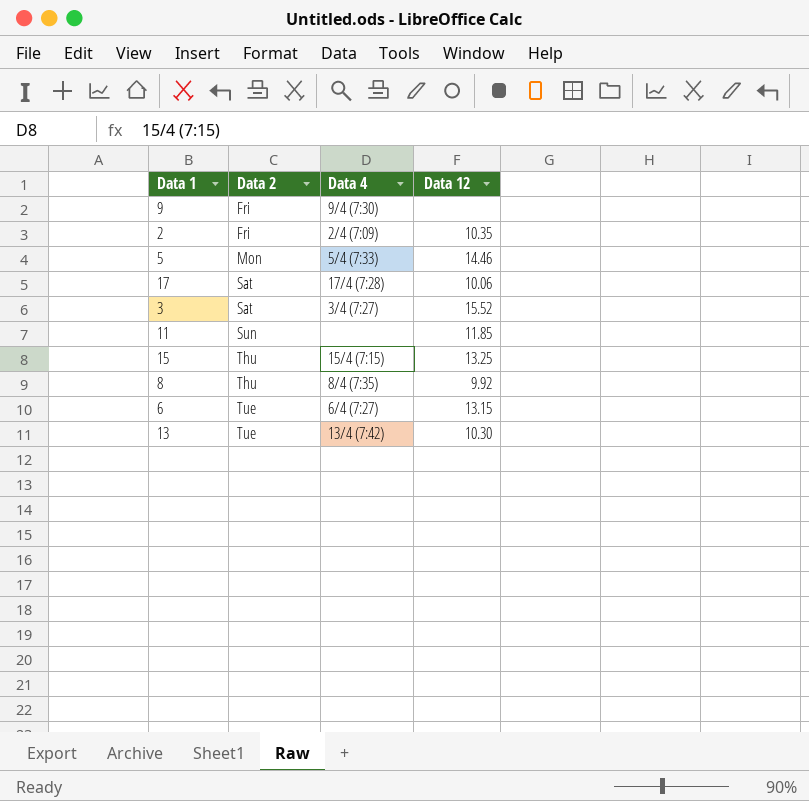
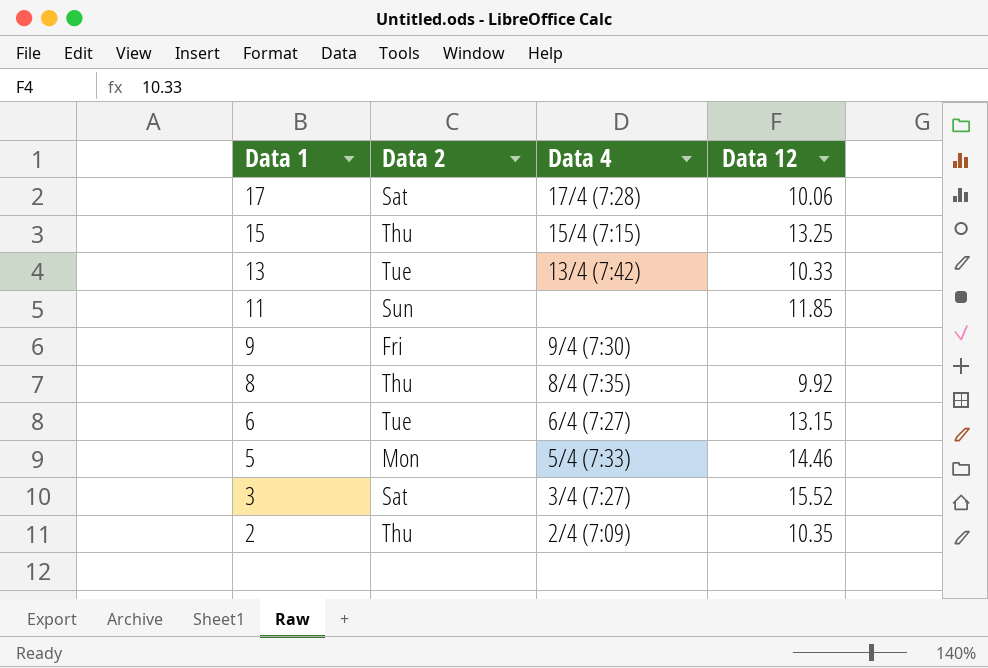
row order: Data 2 ascending -> Data 1 descending
13 | Data 12: 10.30 -> 10.33
2 | Data 2: Fri -> Thu

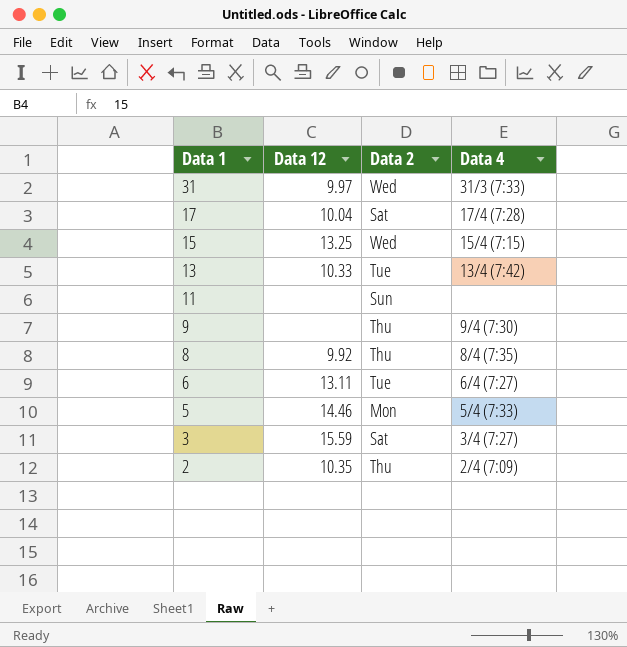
column Data 12 | position: 4 -> 2
row 31: none -> 9.97 | Wed | 31/3 (7:33)
17 | Data 12: 10.06 -> 10.04
15 | Data 2: Thu -> Wed
11 | Data 12: 11.85 -> none
9 | Data 2: Fri -> Thu
6 | Data 12: 13.15 -> 13.11
3 | Data 12: 15.52 -> 15.59

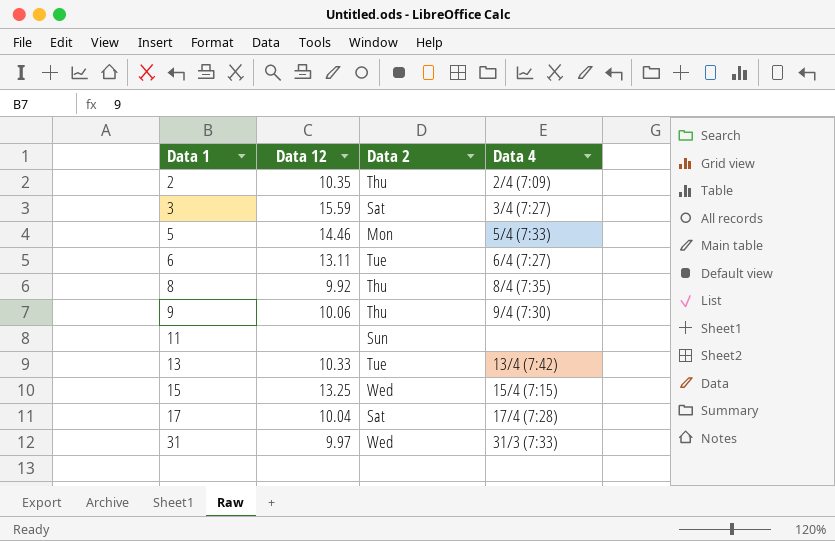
row order: Data 1 descending -> Data 1 ascending
9 | Data 12: none -> 10.06

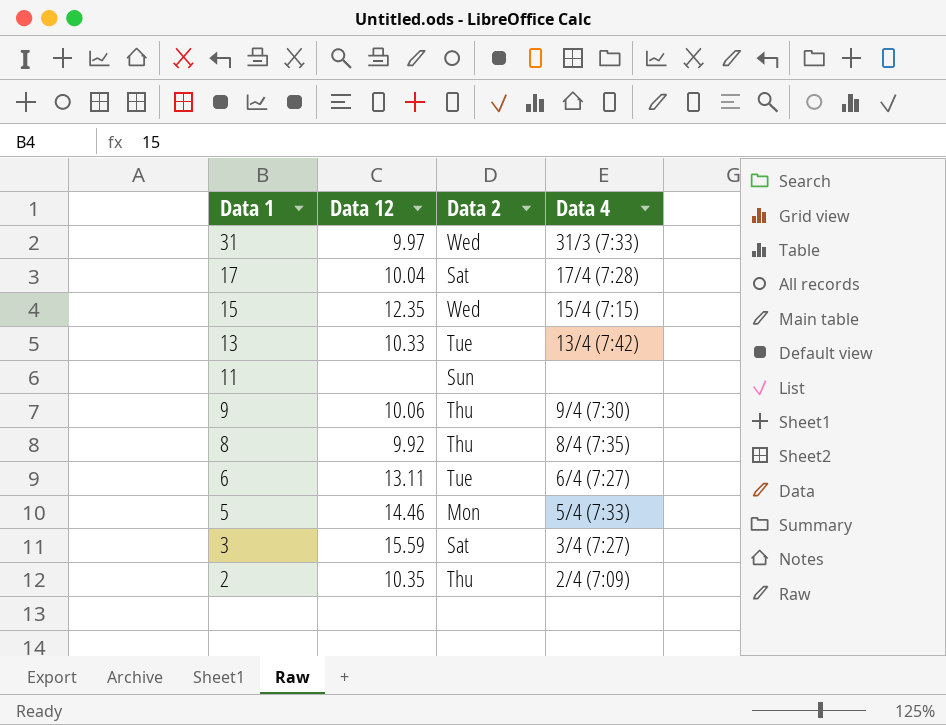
row order: Data 1 ascending -> Data 1 descending
15 | Data 12: 13.25 -> 12.35

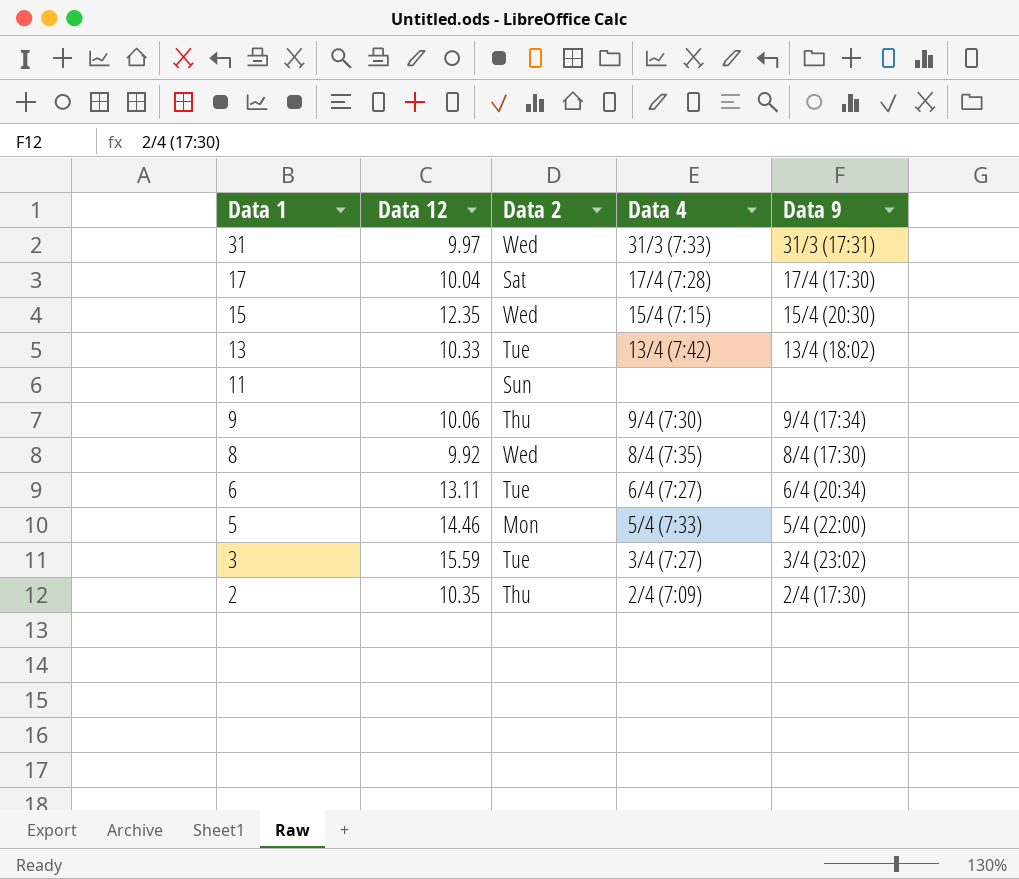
column Data 9 | position: none -> 5
8 | Data 2: Thu -> Wed
3 | Data 2: Sat -> Tue

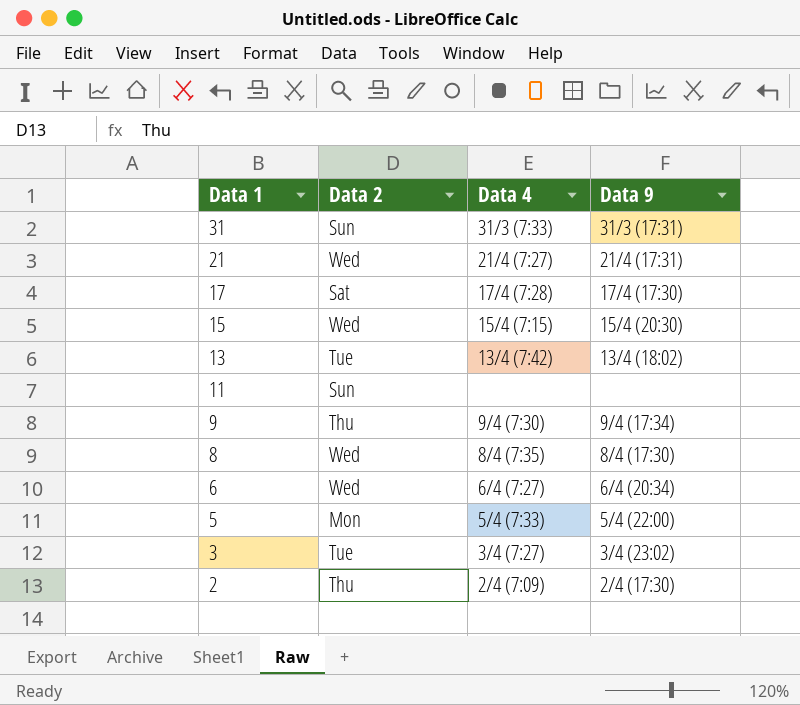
column Data 12 | position: 2 -> none
31 | Data 2: Wed -> Sun
row 21: none -> Wed | 21/4 (7:27) | 21/4 (17:31)
6 | Data 2: Tue -> Wed

